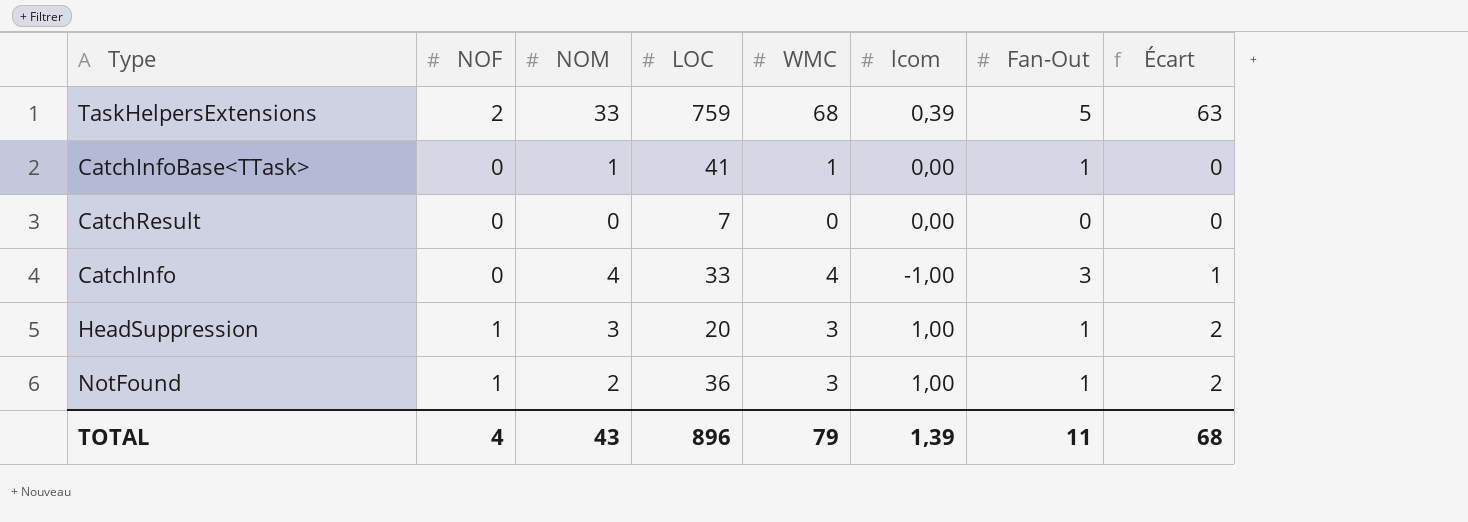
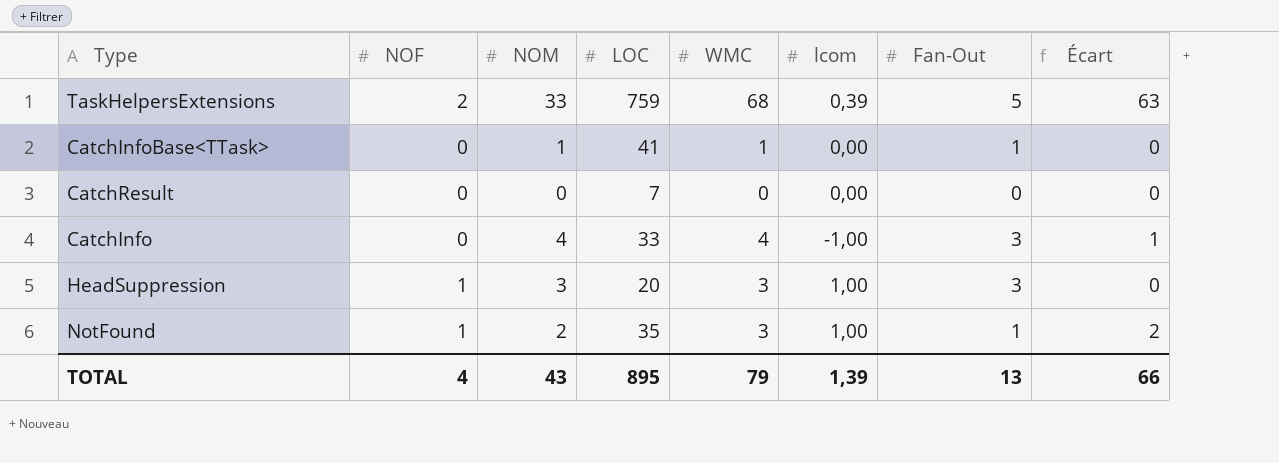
HeadSuppression | Fan-Out: 1 -> 3
HeadSuppression | Écart: 2 -> 0
NotFound | LOC: 36 -> 35
TOTAL | LOC: 896 -> 895
TOTAL | Fan-Out: 11 -> 13
TOTAL | Écart: 68 -> 66

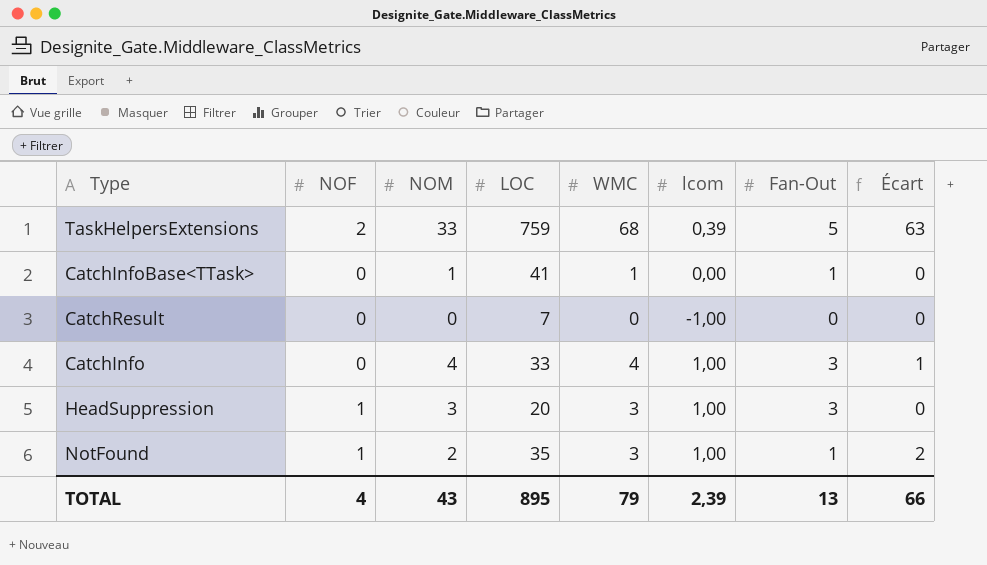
CatchResult | lcom: 0,00 -> -1,00
CatchInfo | lcom: -1,00 -> 1,00
TOTAL | lcom: 1,39 -> 2,39

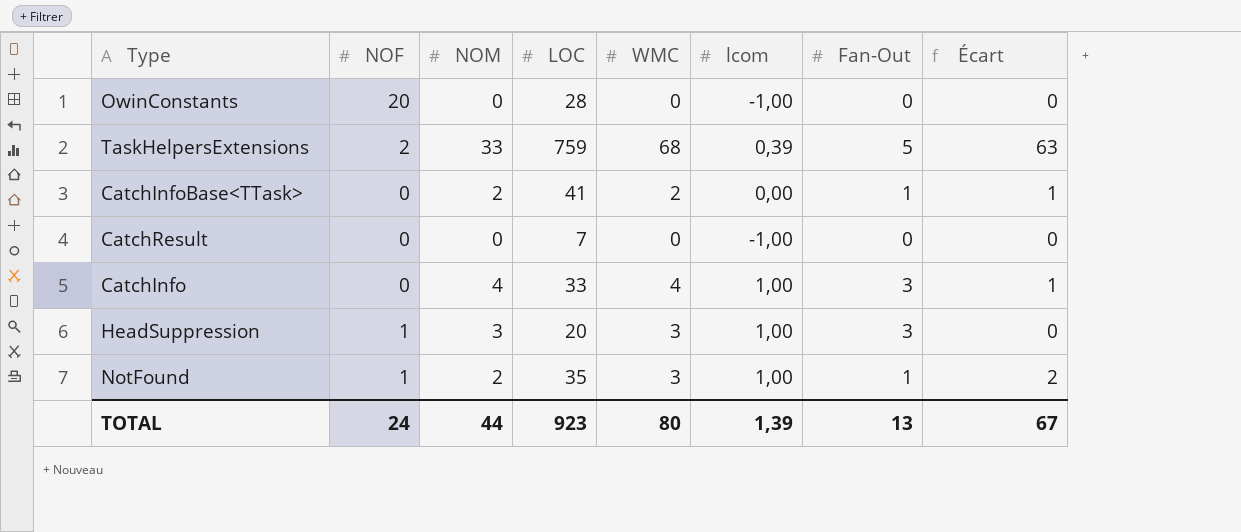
row OwinConstants: none -> 20 | 0 | 28 | 0 | -1,00 | 0 | 0
CatchInfoBase<TTask> | NOM: 1 -> 2
CatchInfoBase<TTask> | WMC: 1 -> 2
CatchInfoBase<TTask> | Écart: 0 -> 1
TOTAL | NOF: 4 -> 24
TOTAL | NOM: 43 -> 44
TOTAL | LOC: 895 -> 923
TOTAL | WMC: 79 -> 80
TOTAL | lcom: 2,39 -> 1,39
TOTAL | Écart: 66 -> 67

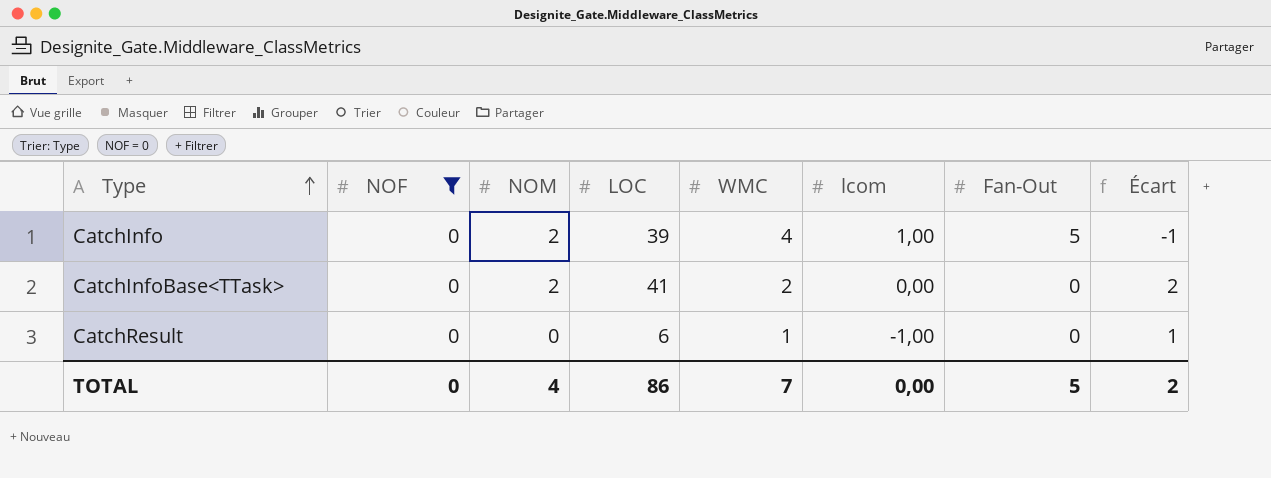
filter: none -> NOF = 0
row order: none -> Type ascending
CatchInfo | NOM: 4 -> 2
CatchInfo | LOC: 33 -> 39
CatchInfo | Fan-Out: 3 -> 5
CatchInfo | Écart: 1 -> -1
CatchInfoBase<TTask> | Fan-Out: 1 -> 0
CatchInfoBase<TTask> | Écart: 1 -> 2
CatchResult | LOC: 7 -> 6
CatchResult | WMC: 0 -> 1
CatchResult | Écart: 0 -> 1
TOTAL | NOF: 24 -> 0
TOTAL | NOM: 44 -> 4
TOTAL | LOC: 923 -> 86
TOTAL | WMC: 80 -> 7
TOTAL | lcom: 1,39 -> 0,00
TOTAL | Fan-Out: 13 -> 5
TOTAL | Écart: 67 -> 2

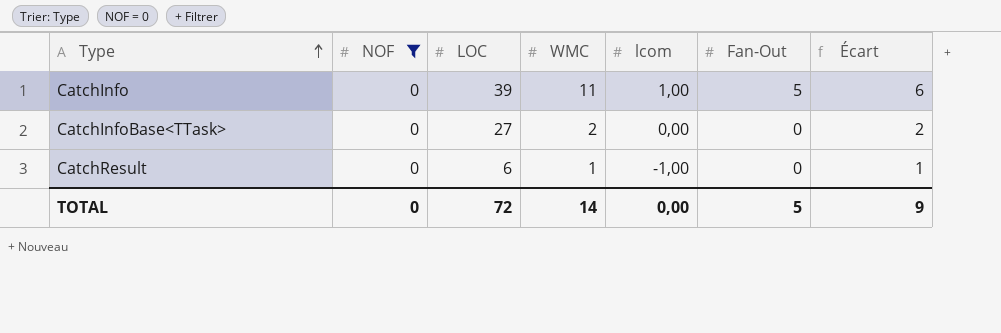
column NOM | position: 3 -> none
CatchInfo | WMC: 4 -> 11
CatchInfo | Écart: -1 -> 6
CatchInfoBase<TTask> | LOC: 41 -> 27
TOTAL | LOC: 86 -> 72
TOTAL | WMC: 7 -> 14
TOTAL | Écart: 2 -> 9

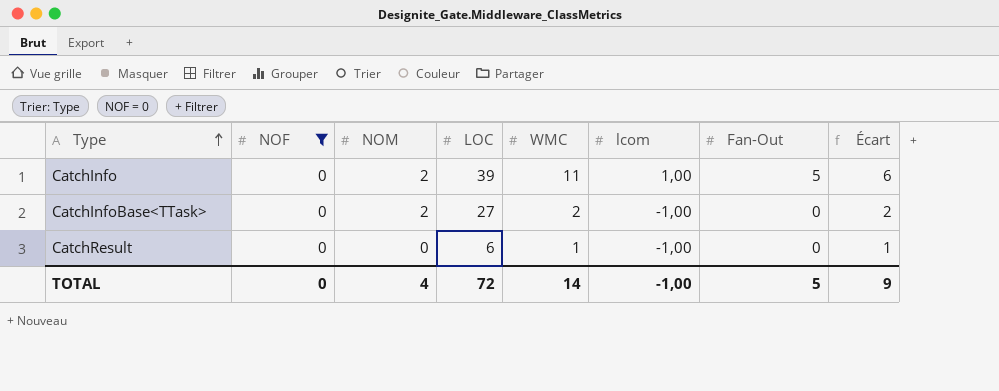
column NOM | position: none -> 3
CatchInfoBase<TTask> | lcom: 0,00 -> -1,00
TOTAL | lcom: 0,00 -> -1,00

